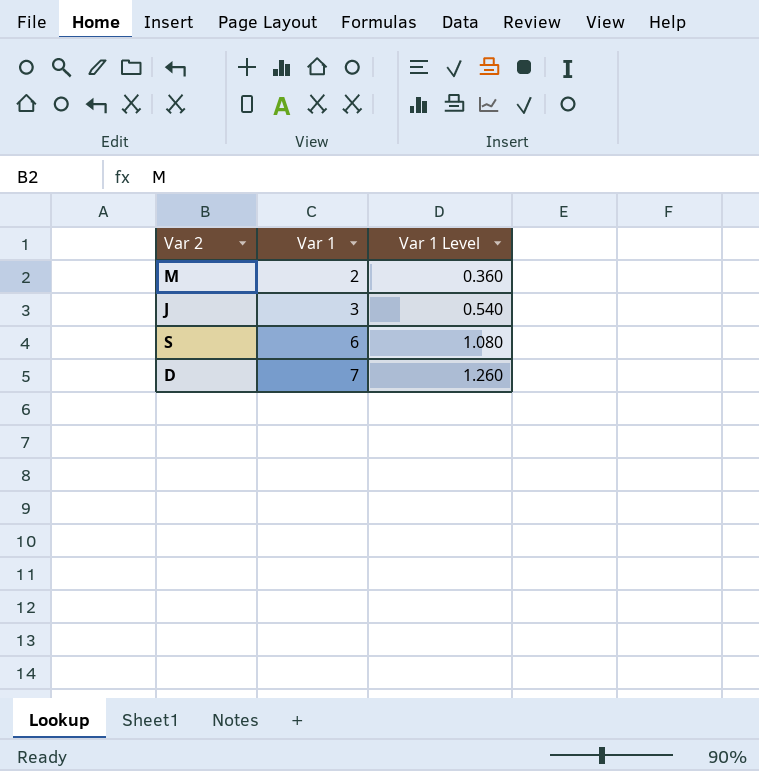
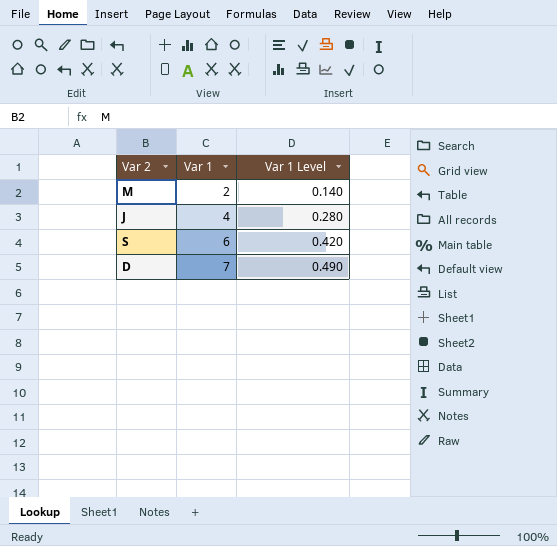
column Var 1 Level | formula: [Var 1] * 0.18 -> [Var 1] * 0.07
J | Var 1: 3 -> 4

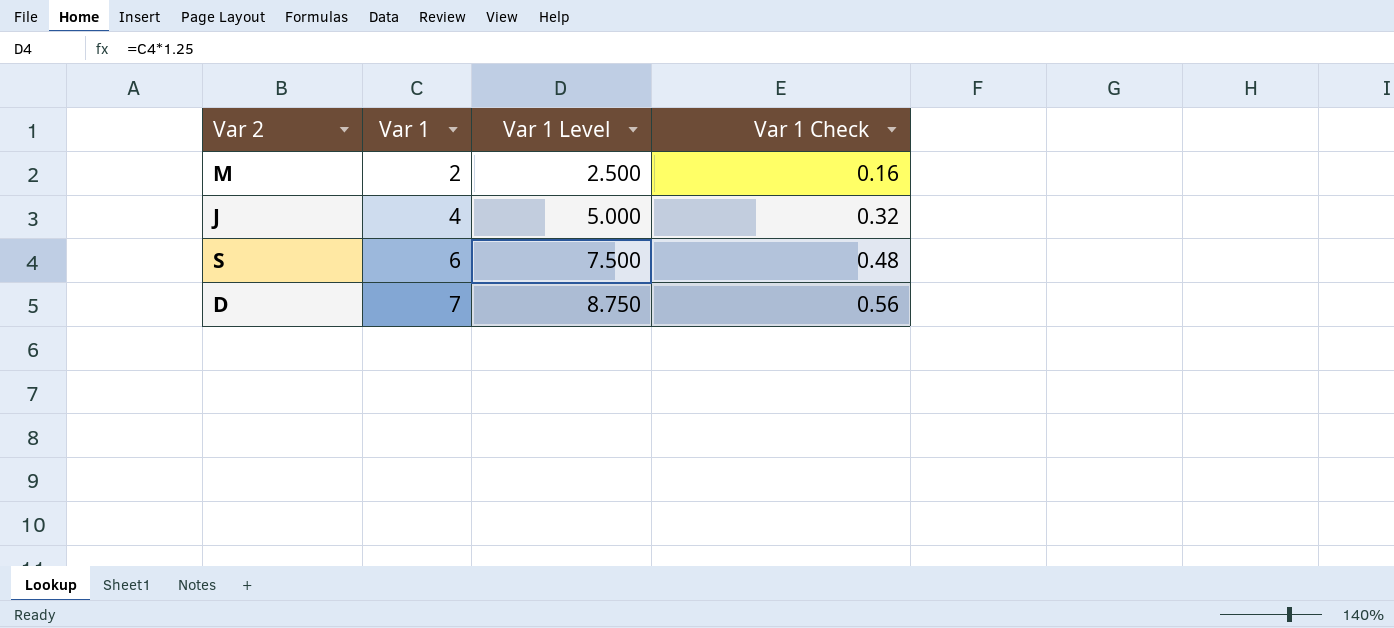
column Var 1 Level | formula: [Var 1] * 0.07 -> [Var 1] * 1.25
column Var 1 Check | formula: none -> [Var 1] * 0.08

